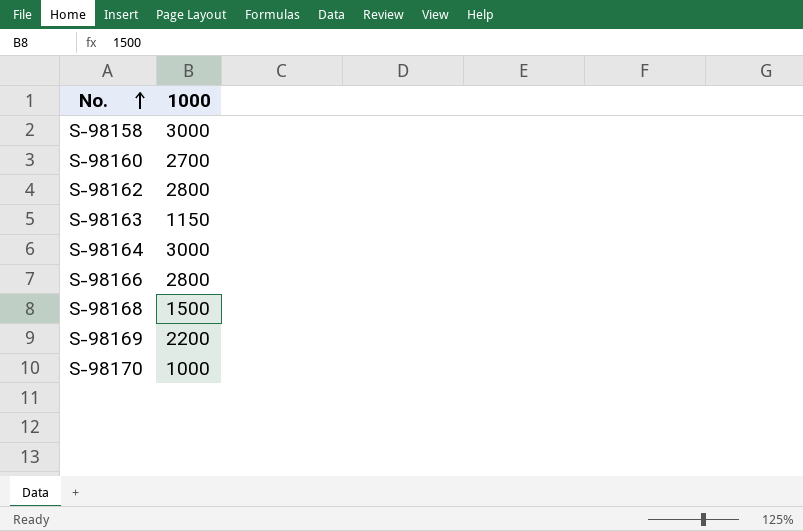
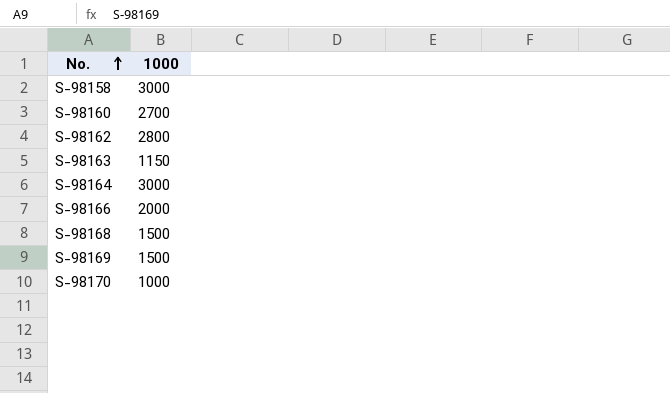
S-98166 | 1000: 2800 -> 2000
S-98169 | 1000: 2200 -> 1500

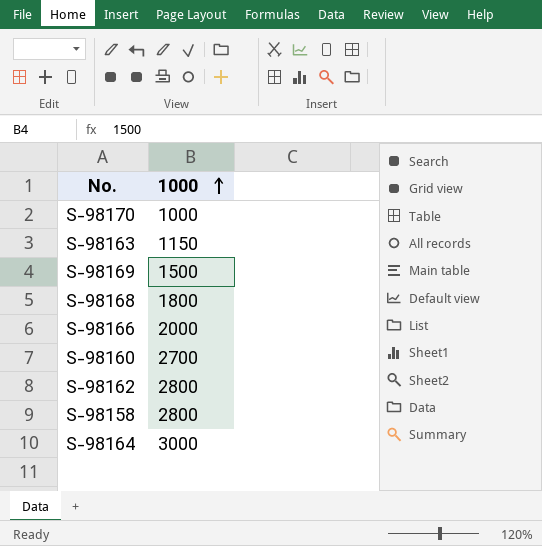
row order: No. ascending -> 1000 ascending
S-98168 | 1000: 1500 -> 1800
S-98158 | 1000: 3000 -> 2800

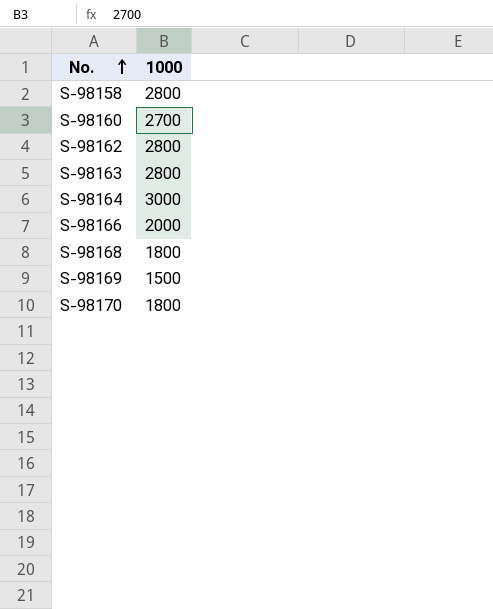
row order: 1000 ascending -> No. ascending
S-98163 | 1000: 1150 -> 2800
S-98170 | 1000: 1000 -> 1800

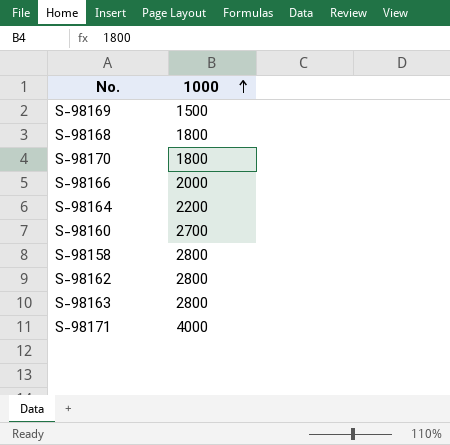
row order: No. ascending -> 1000 ascending
S-98164 | 1000: 3000 -> 2200
row S-98171: none -> 4000

